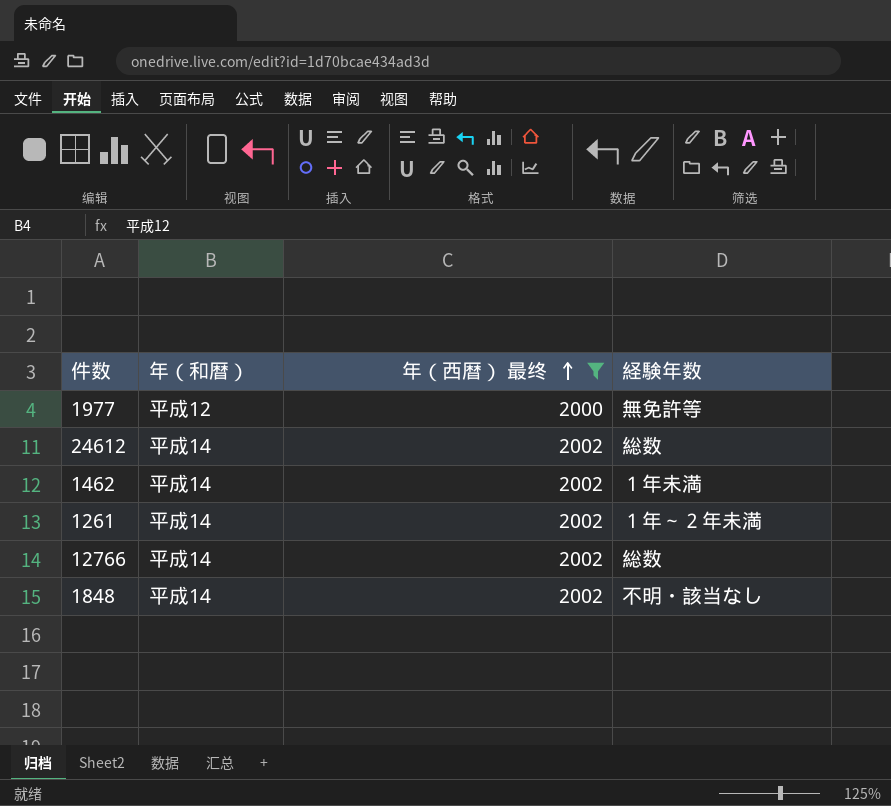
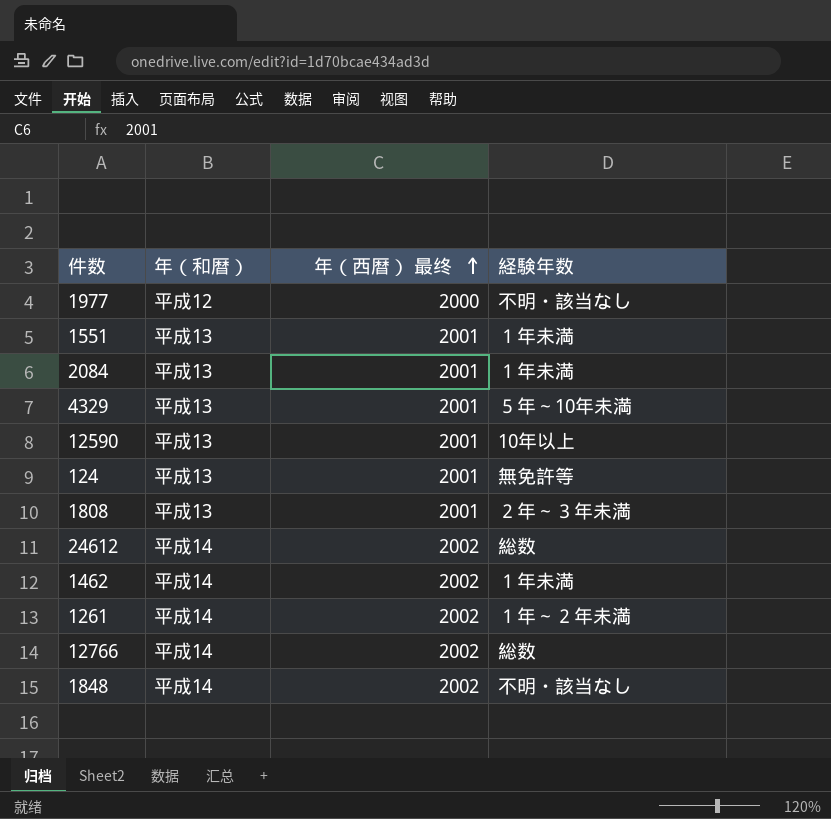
filter: 年（西暦） 最终 != 2001 -> none
1977 | 経験年数: 無免許等 -> 不明・該当なし

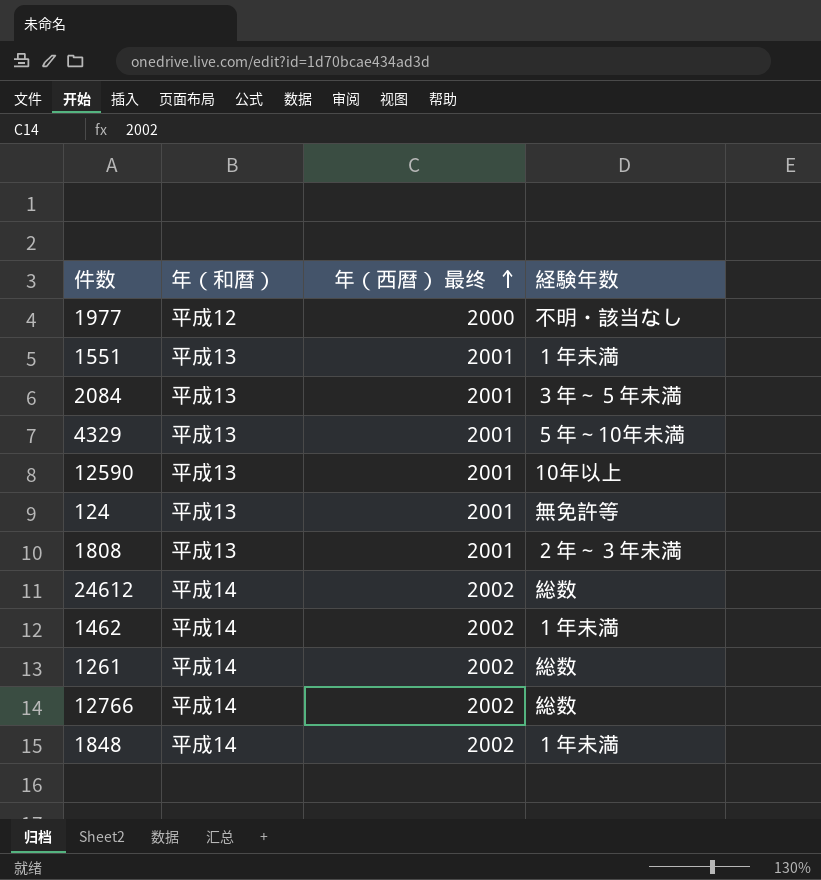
2084 | 経験年数: １年未満 -> ３年～５年未満
1261 | 経験年数: １年～２年未満 -> 総数
1848 | 経験年数: 不明・該当なし -> １年未満

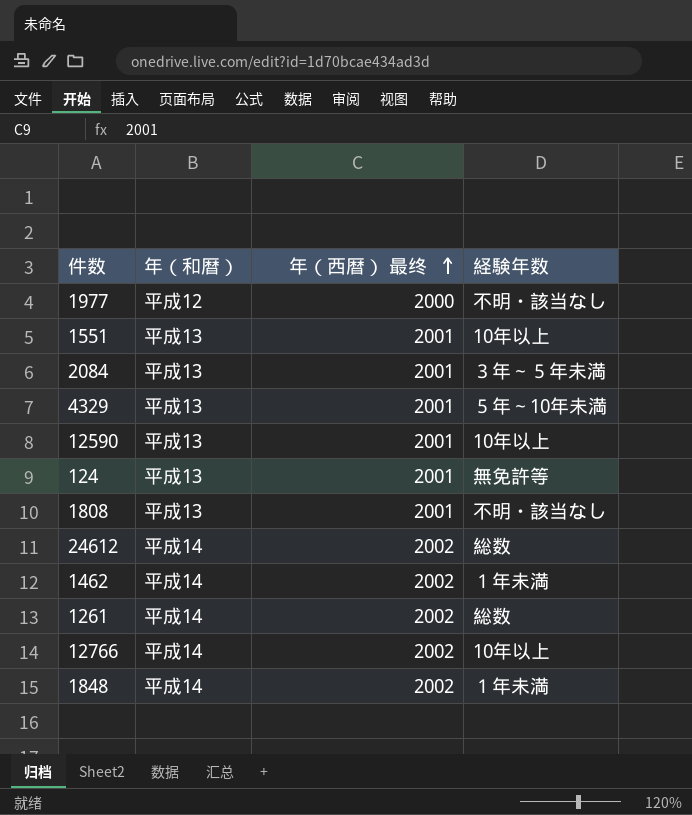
1551 | 経験年数: １年未満 -> 10年以上
1808 | 経験年数: ２年～３年未満 -> 不明・該当なし
12766 | 経験年数: 総数 -> 10年以上

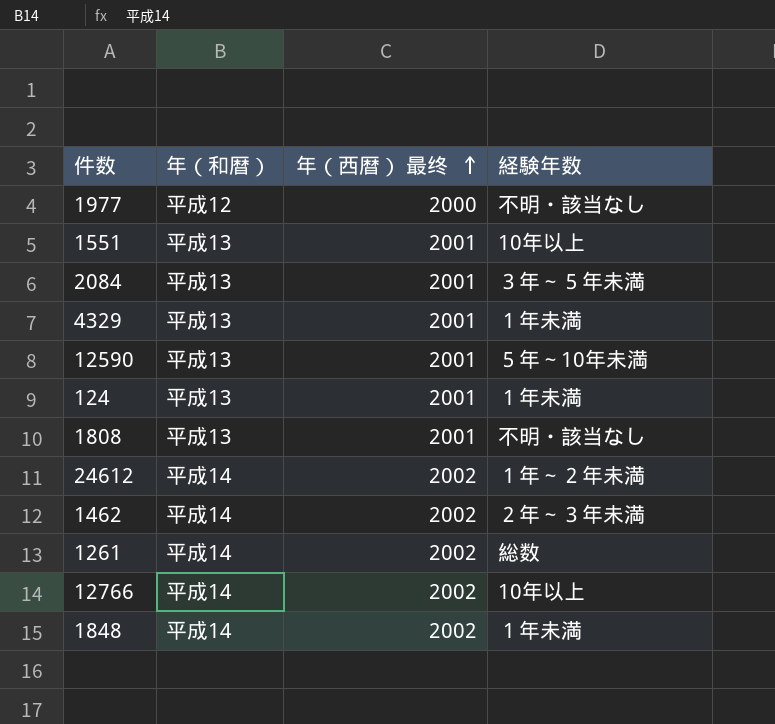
4329 | 経験年数: ５年～10年未満 -> １年未満
12590 | 経験年数: 10年以上 -> ５年～10年未満
124 | 経験年数: 無免許等 -> １年未満
24612 | 経験年数: 総数 -> １年～２年未満
1462 | 経験年数: １年未満 -> ２年～３年未満

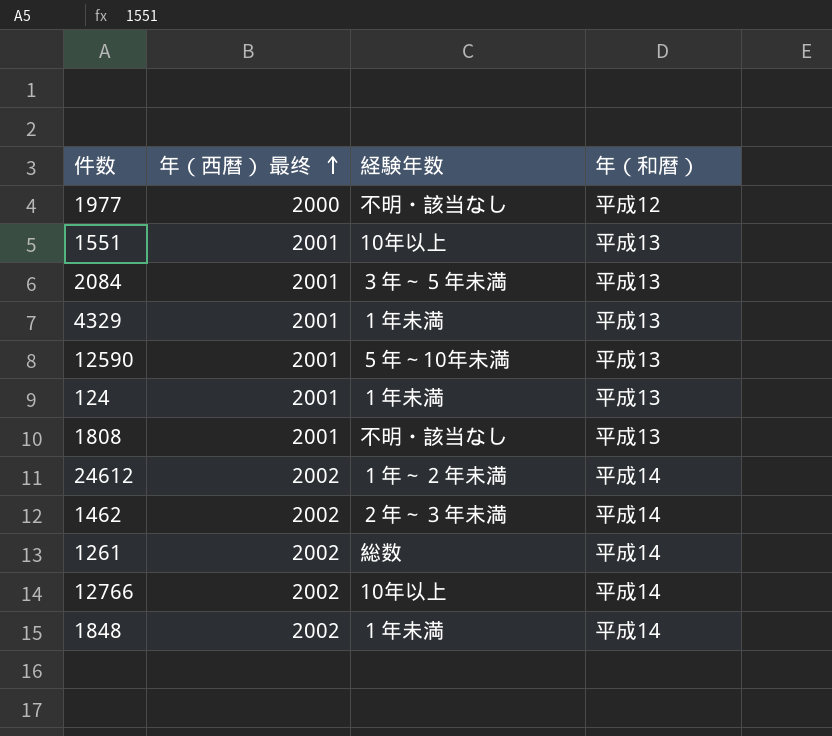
column 年（和暦） | position: 2 -> 4

